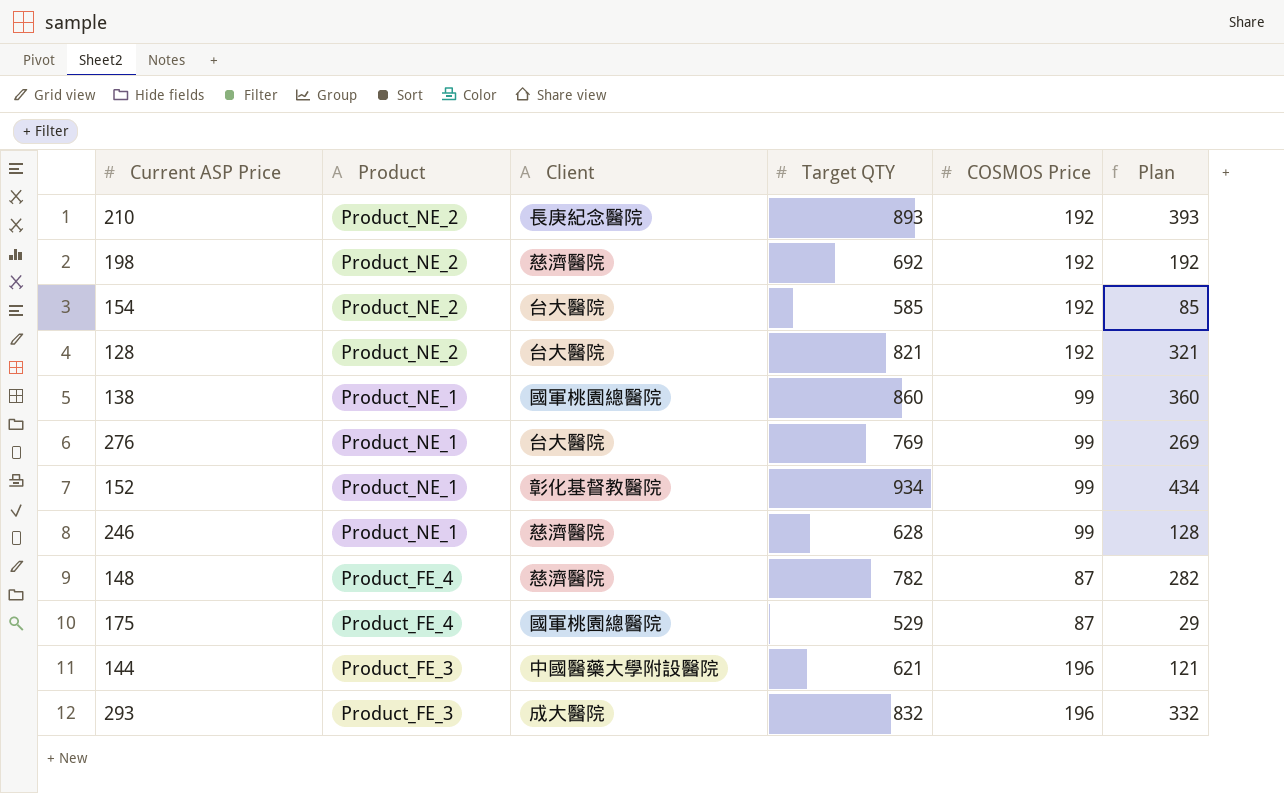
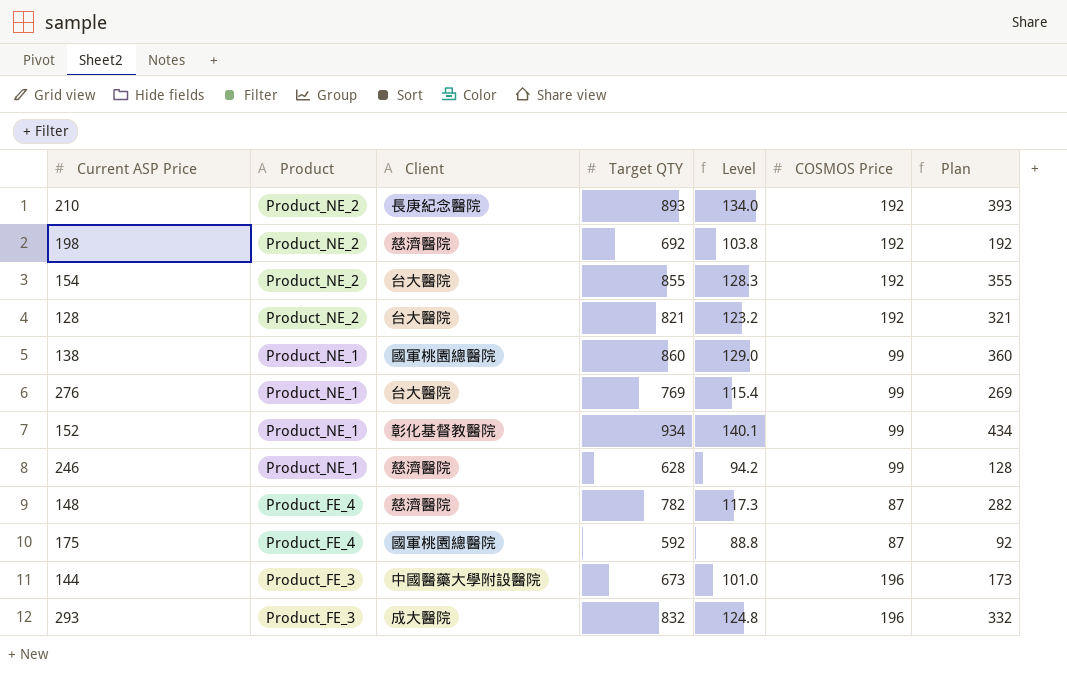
column Level | formula: none -> [Target QTY] * 0.15
154 | Target QTY: 585 -> 855
154 | Plan: 85 -> 355
175 | Target QTY: 529 -> 592
175 | Plan: 29 -> 92
144 | Target QTY: 621 -> 673
144 | Plan: 121 -> 173

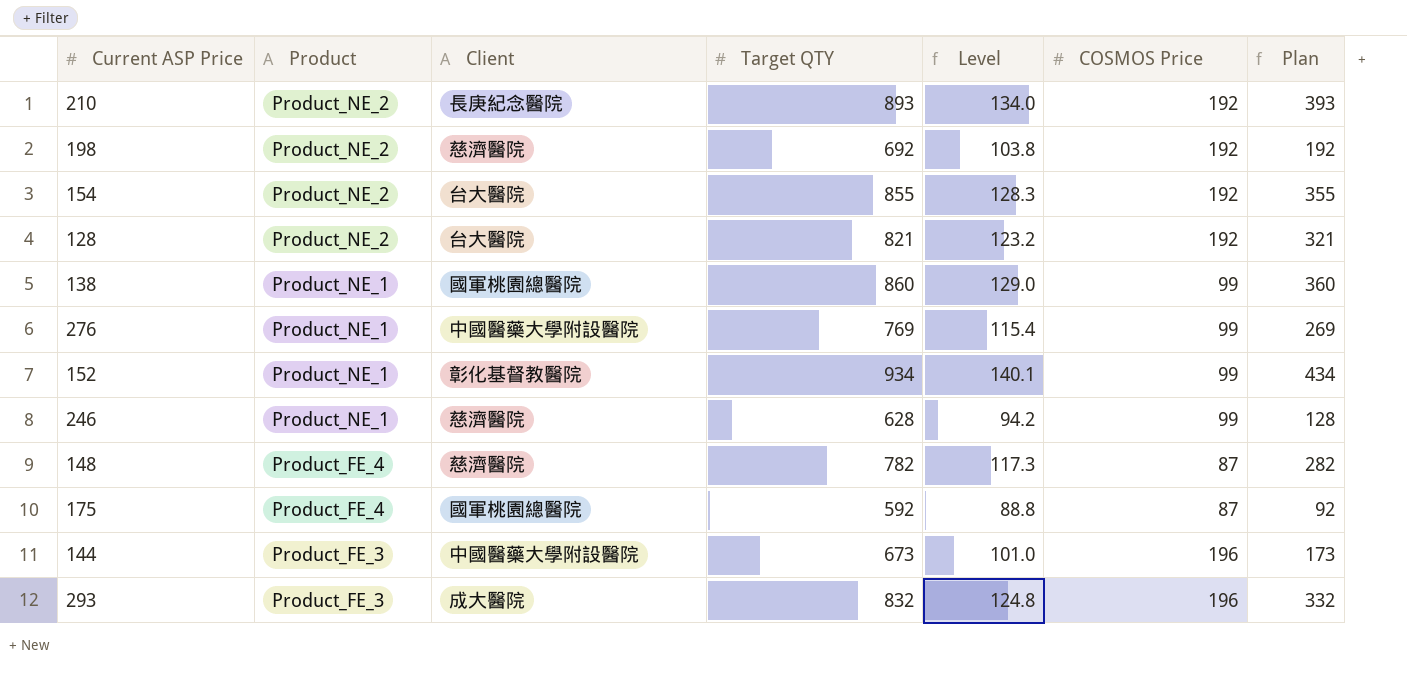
276 | Client: 台大醫院 -> 中國醫藥大學附設醫院

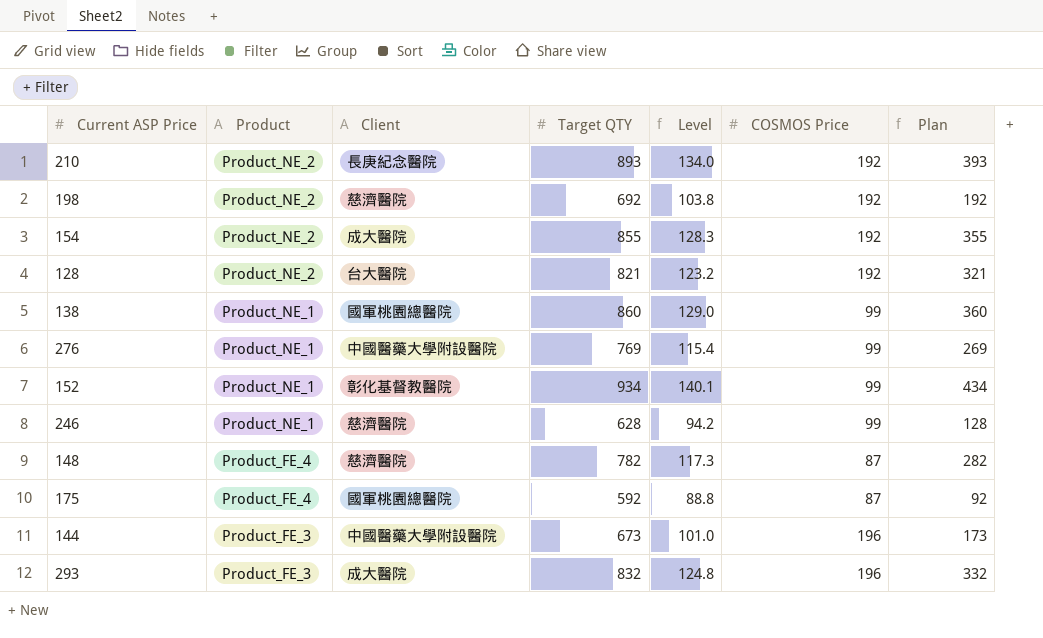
154 | Client: 台大醫院 -> 成大醫院

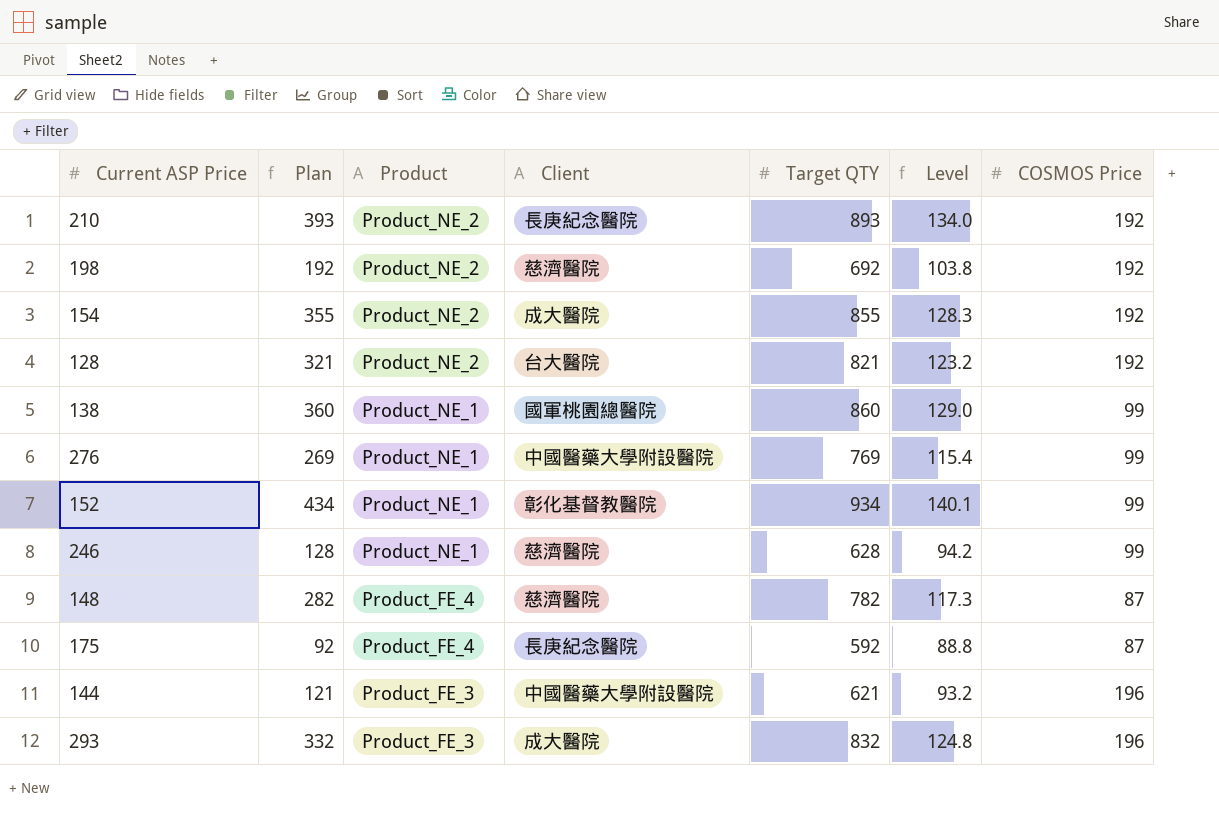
column Plan | position: 7 -> 2
175 | Client: 國軍桃園總醫院 -> 長庚紀念醫院
144 | Plan: 173 -> 121
144 | Target QTY: 673 -> 621
144 | Level: 101.0 -> 93.2

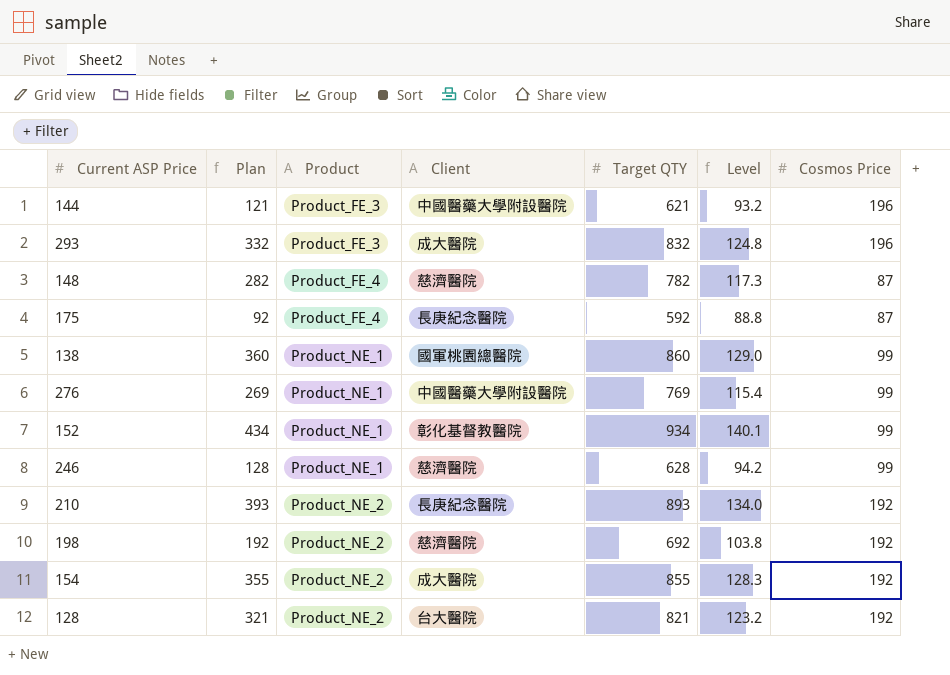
row order: Product descending -> Product ascending
column name: COSMOS Price -> Cosmos Price

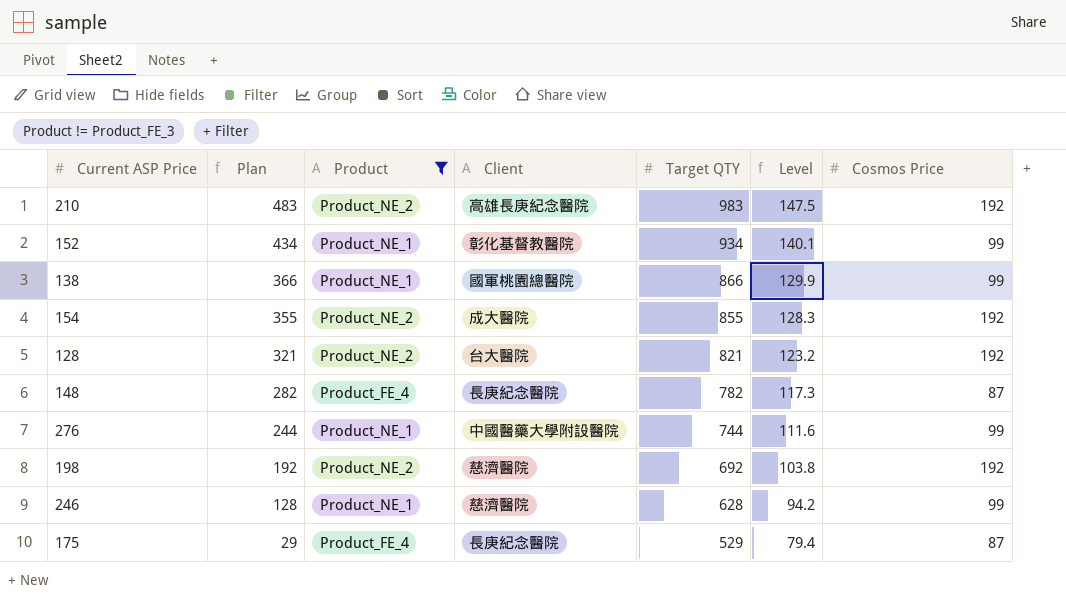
filter: none -> Product != Product_FE_3
row order: Product ascending -> Plan descending
210 | Plan: 393 -> 483
210 | Client: 長庚紀念醫院 -> 高雄長庚紀念醫院
210 | Target QTY: 893 -> 983
210 | Level: 134.0 -> 147.5
138 | Plan: 360 -> 366
138 | Target QTY: 860 -> 866
138 | Level: 129.0 -> 129.9
148 | Client: 慈濟醫院 -> 長庚紀念醫院
276 | Plan: 269 -> 244
276 | Target QTY: 769 -> 744
276 | Level: 115.4 -> 111.6
175 | Plan: 92 -> 29
175 | Target QTY: 592 -> 529
175 | Level: 88.8 -> 79.4

